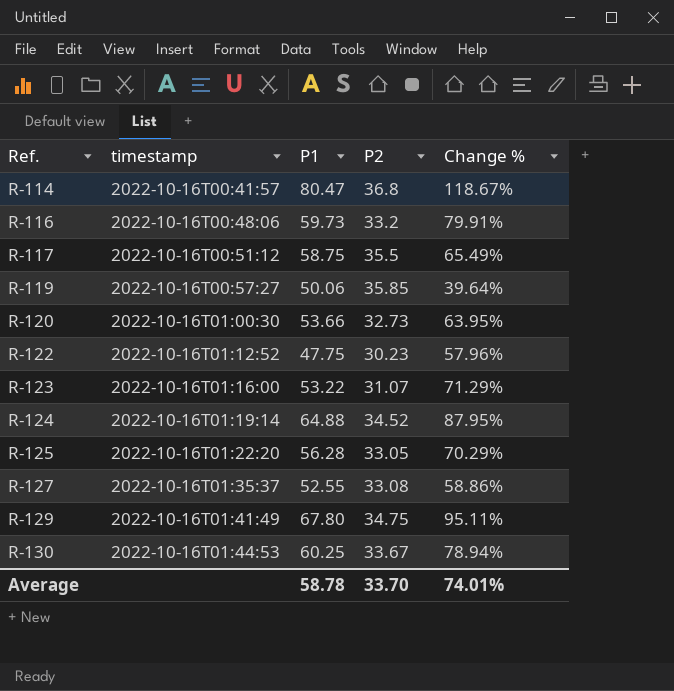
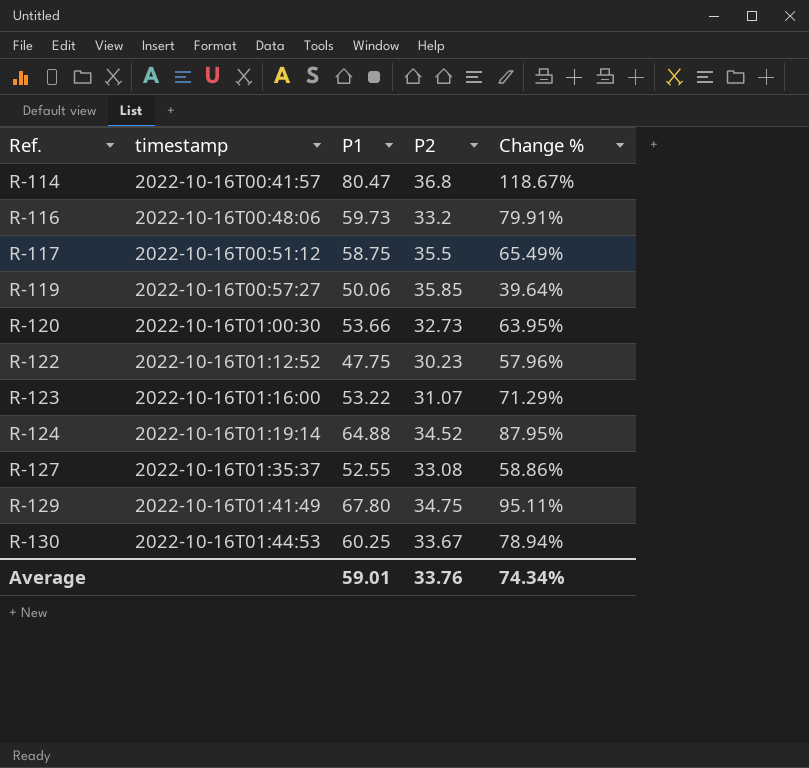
row R-125: 2022-10-16T01:22:20 | 56.28 | 33.05 | 70.29% -> none
Average | P1: 58.78 -> 59.01
Average | P2: 33.70 -> 33.76
Average | Change %: 74.01% -> 74.34%

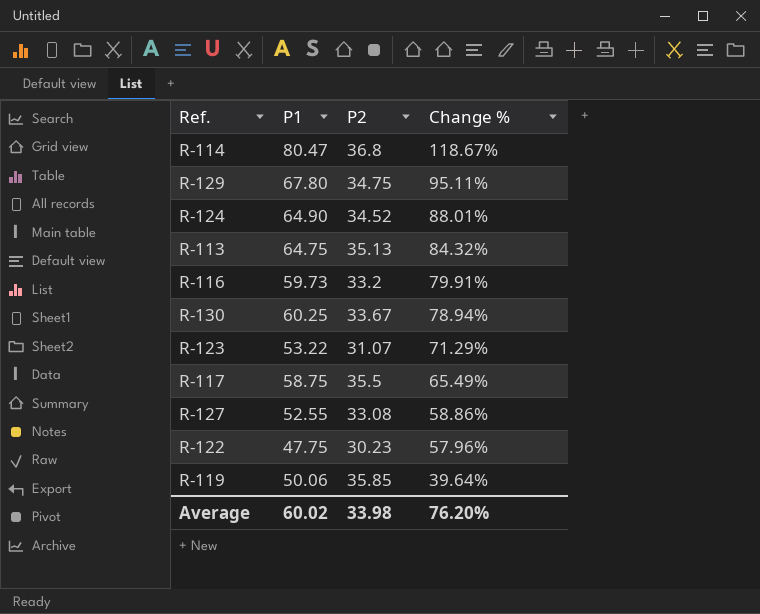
row order: Ref. ascending -> Change % descending
column timestamp | position: 2 -> none
row R-120: 2022-10-16T01:00:30 | 53.66 | 32.73 | 63.95% -> none
R-124 | P1: 64.88 -> 64.90
R-124 | Change %: 87.95% -> 88.01%
row R-113: none -> 64.75 | 35.13 | 84.32%
Average | P1: 59.01 -> 60.02
Average | P2: 33.76 -> 33.98
Average | Change %: 74.34% -> 76.20%

